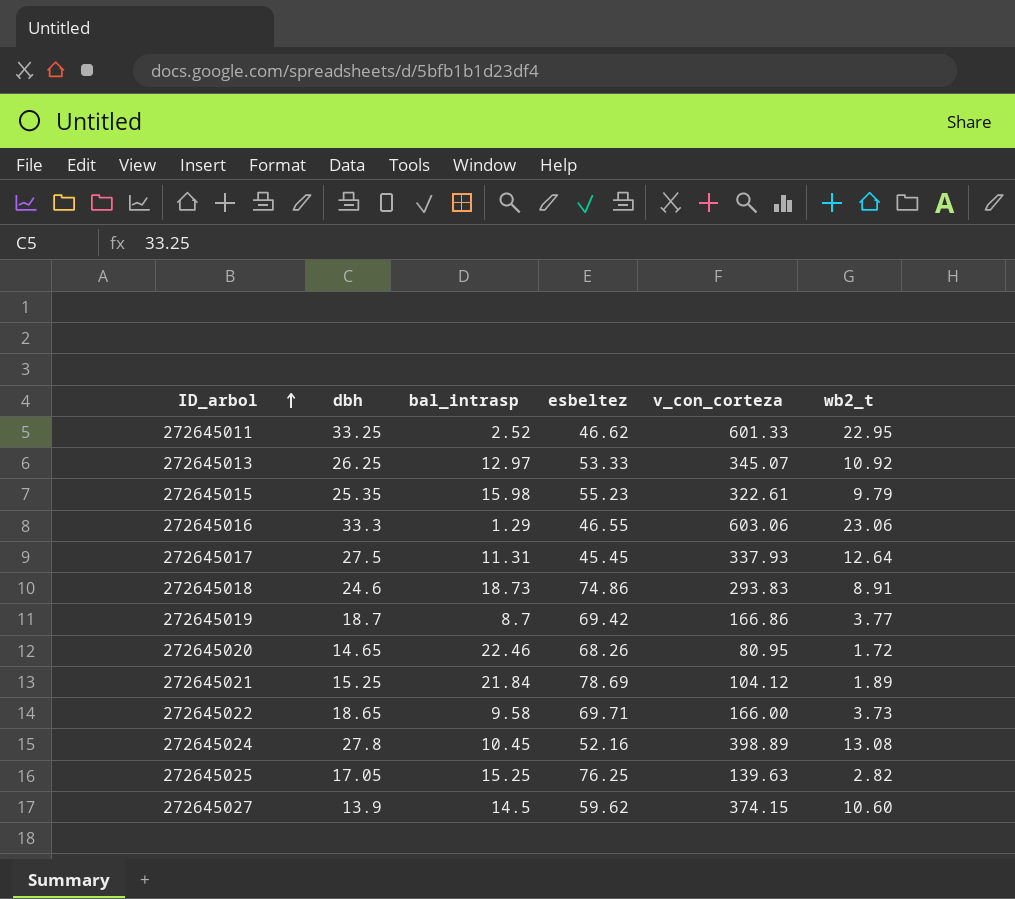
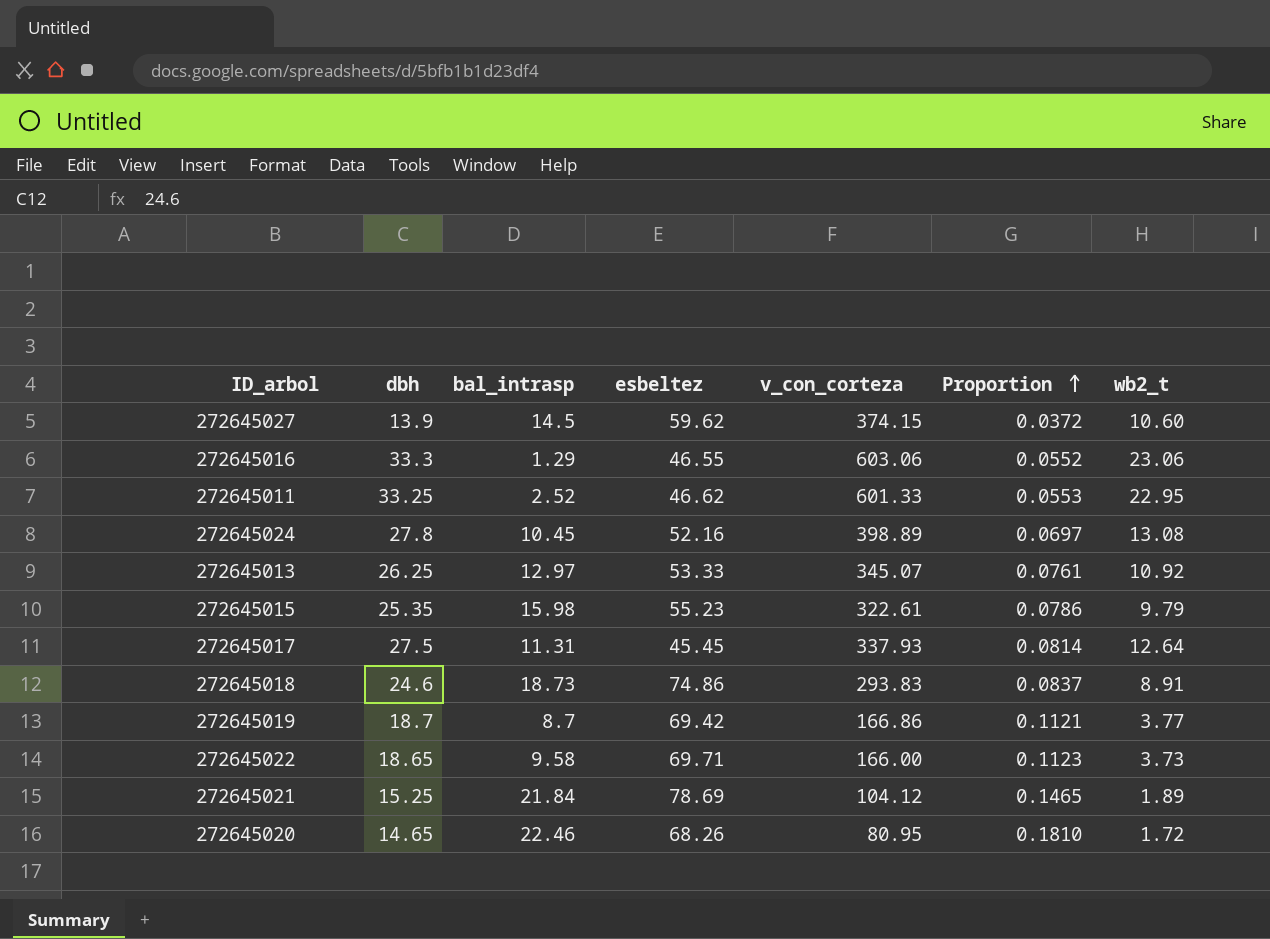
row order: ID_arbol ascending -> Proportion ascending
column Proportion | formula: none -> [dbh] / [v_con_corteza]
row 272645025: 17.05 | 15.25 | 76.25 | 139.63 | 2.82 -> none

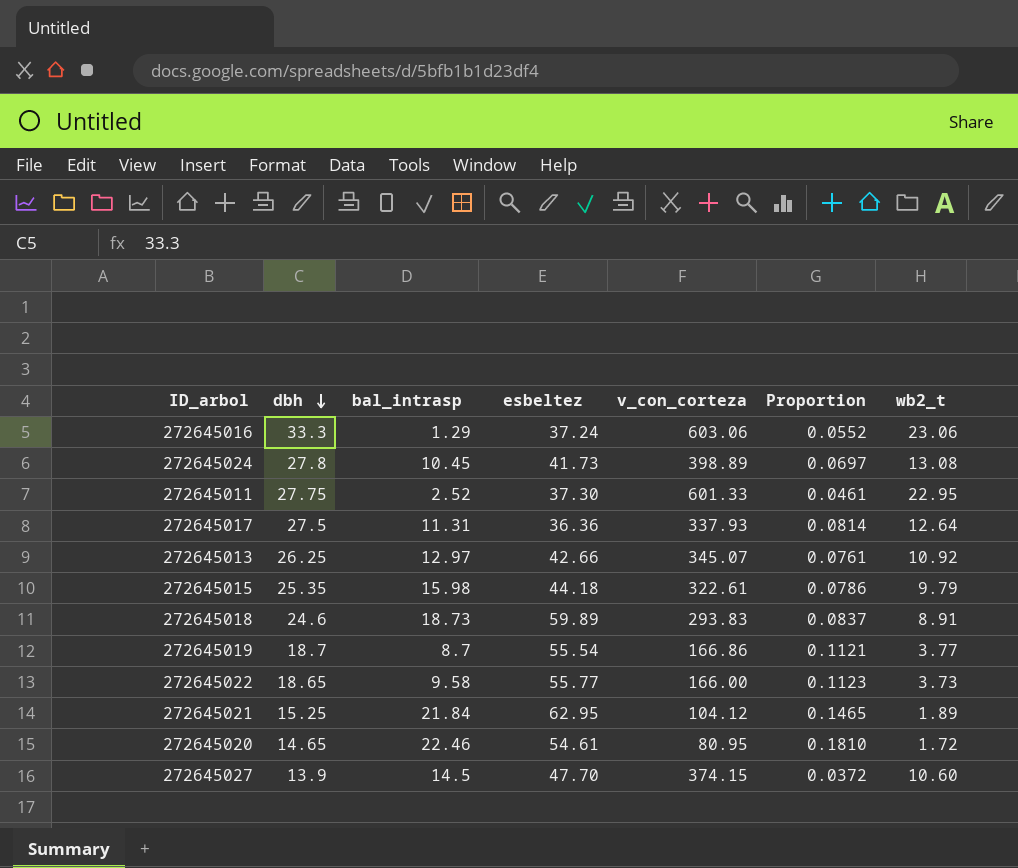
row order: Proportion ascending -> dbh descending
272645016 | esbeltez: 46.55 -> 37.24
272645024 | esbeltez: 52.16 -> 41.73
272645011 | dbh: 33.25 -> 27.75
272645011 | esbeltez: 46.62 -> 37.30
272645011 | Proportion: 0.0553 -> 0.0461
272645017 | esbeltez: 45.45 -> 36.36
272645013 | esbeltez: 53.33 -> 42.66
272645015 | esbeltez: 55.23 -> 44.18
272645018 | esbeltez: 74.86 -> 59.89
272645019 | esbeltez: 69.42 -> 55.54
272645022 | esbeltez: 69.71 -> 55.77
272645021 | esbeltez: 78.69 -> 62.95
272645020 | esbeltez: 68.26 -> 54.61
272645027 | esbeltez: 59.62 -> 47.70

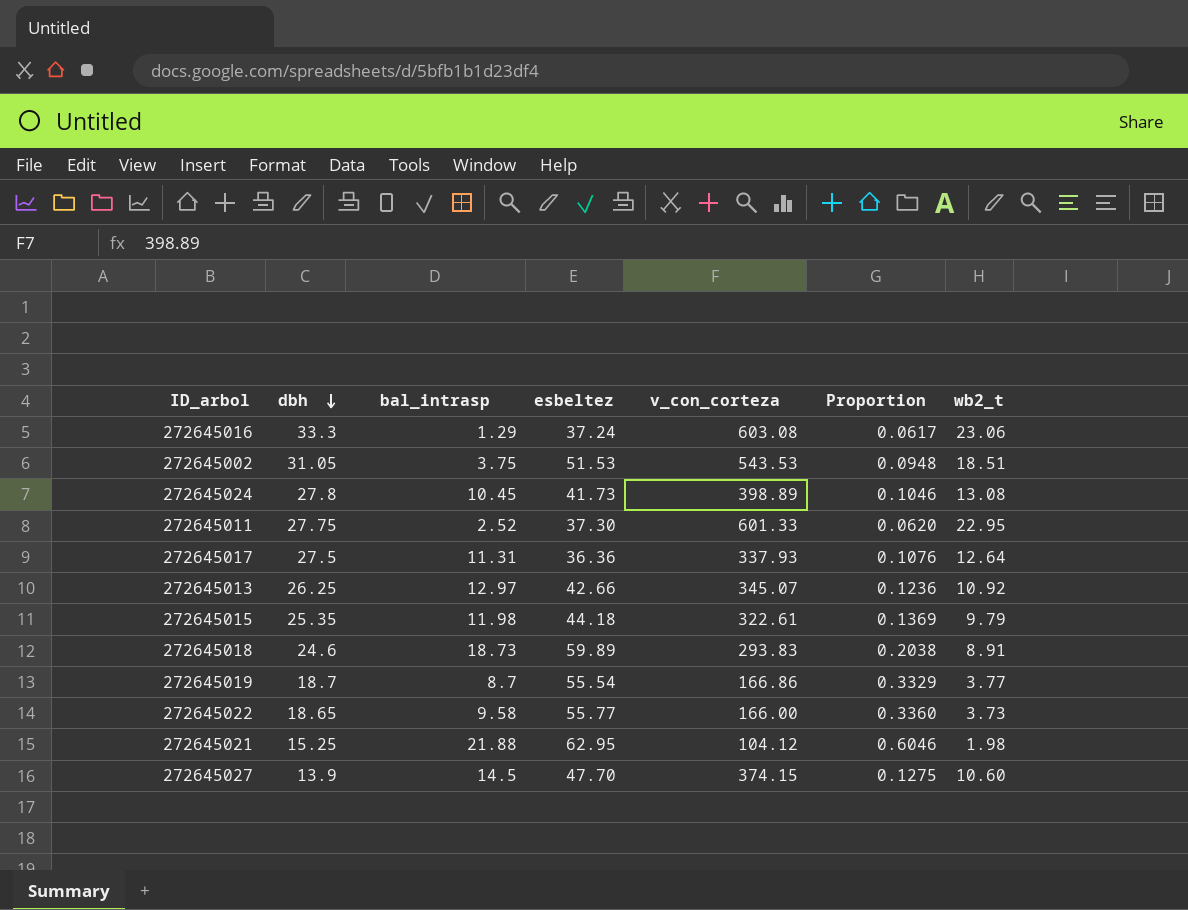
column Proportion | formula: [dbh] / [v_con_corteza] -> [esbeltez] / [v_con_corteza]
row 272645020: 14.65 | 22.46 | 54.61 | 80.95 | 0.1810 | 1.72 -> none
272645016 | v_con_corteza: 603.06 -> 603.08
row 272645002: none -> 31.05 | 3.75 | 51.53 | 543.53 | 0.0948 | 18.51
272645015 | bal_intrasp: 15.98 -> 11.98
272645021 | bal_intrasp: 21.84 -> 21.88
272645021 | wb2_t: 1.89 -> 1.98

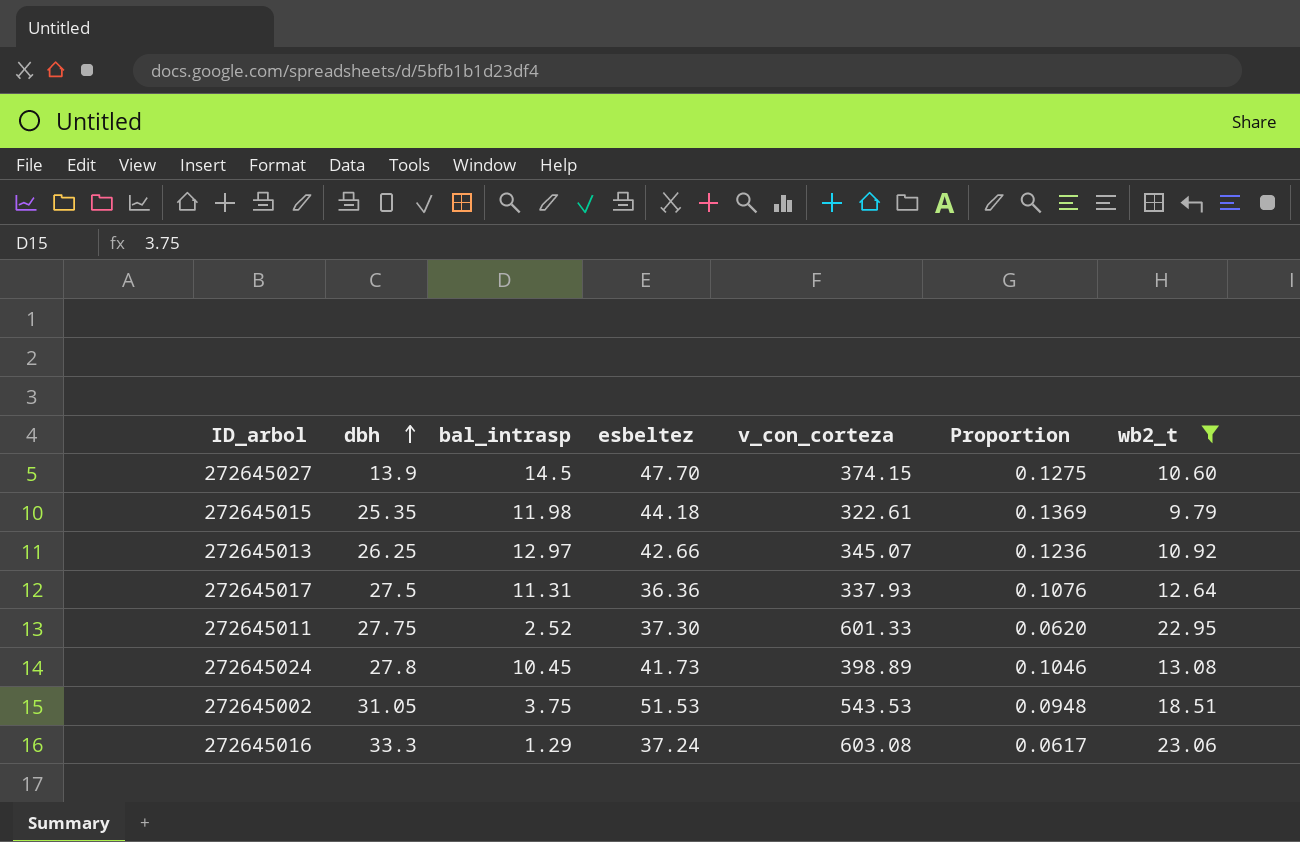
filter: none -> wb2_t >= 9.79
row order: dbh descending -> dbh ascending

